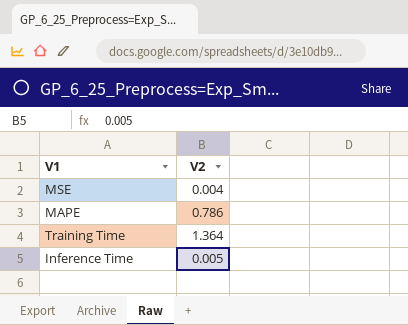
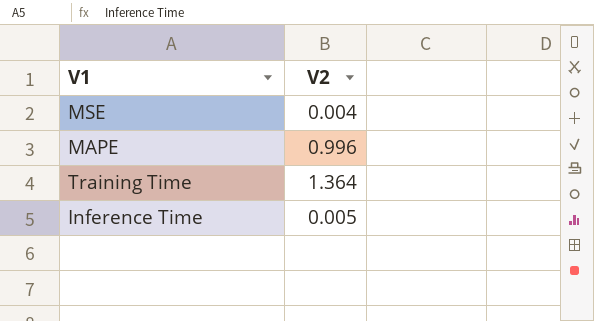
MAPE | V2: 0.786 -> 0.996

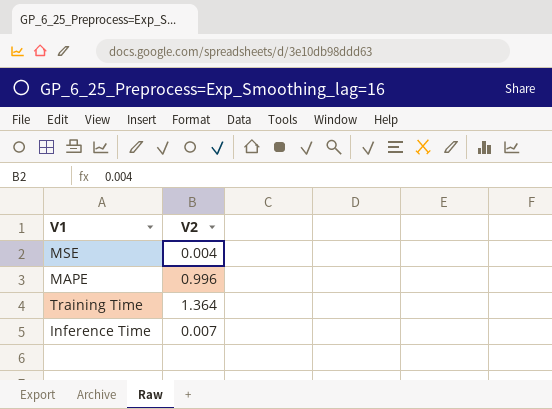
Inference Time | V2: 0.005 -> 0.007

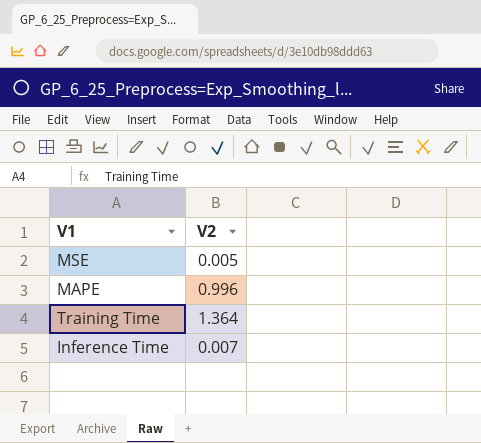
MSE | V2: 0.004 -> 0.005

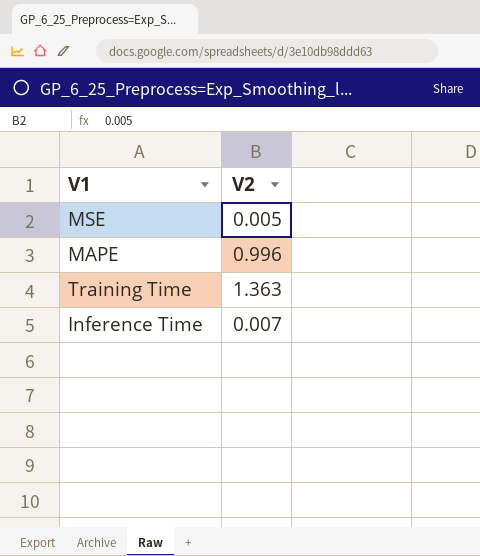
Training Time | V2: 1.364 -> 1.363

